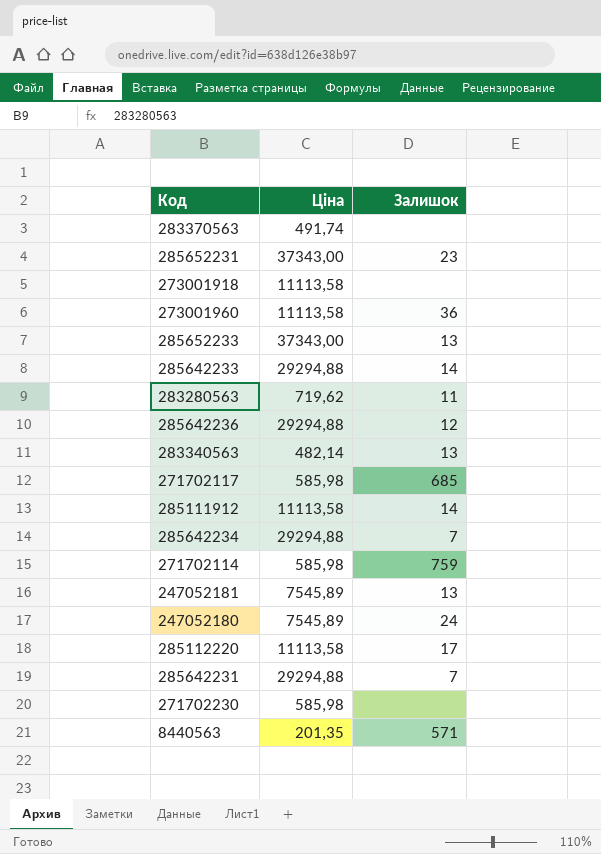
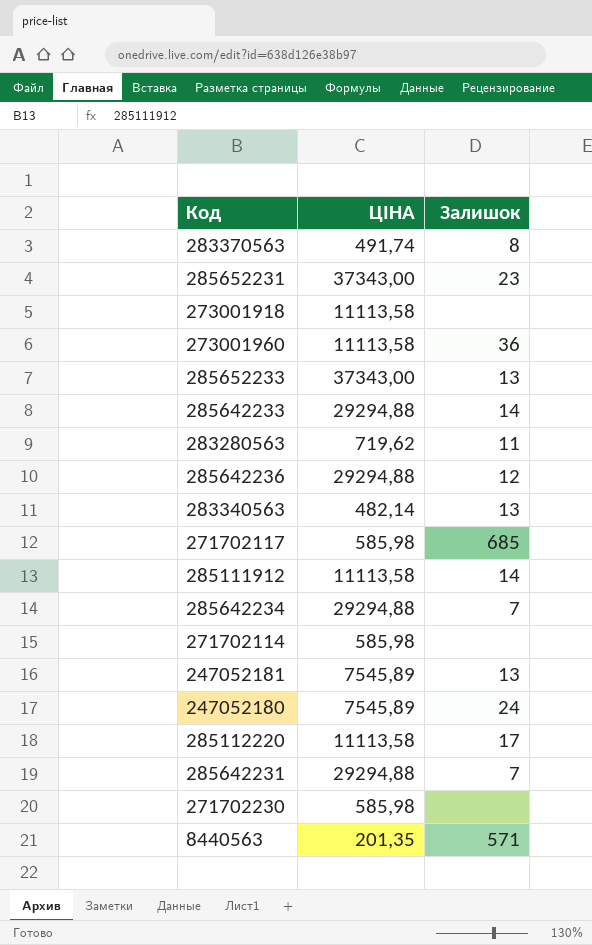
column name: Ціна -> ЦІНА
283370563 | Залишок: none -> 8
271702114 | Залишок: 759 -> none

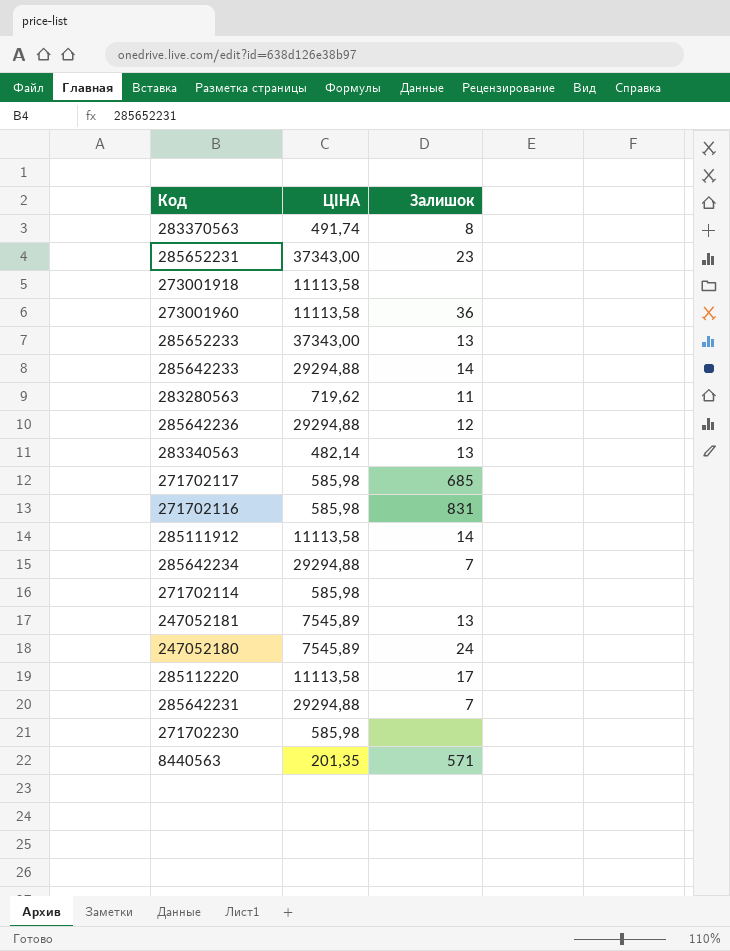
row 271702116: none -> 585,98 | 831

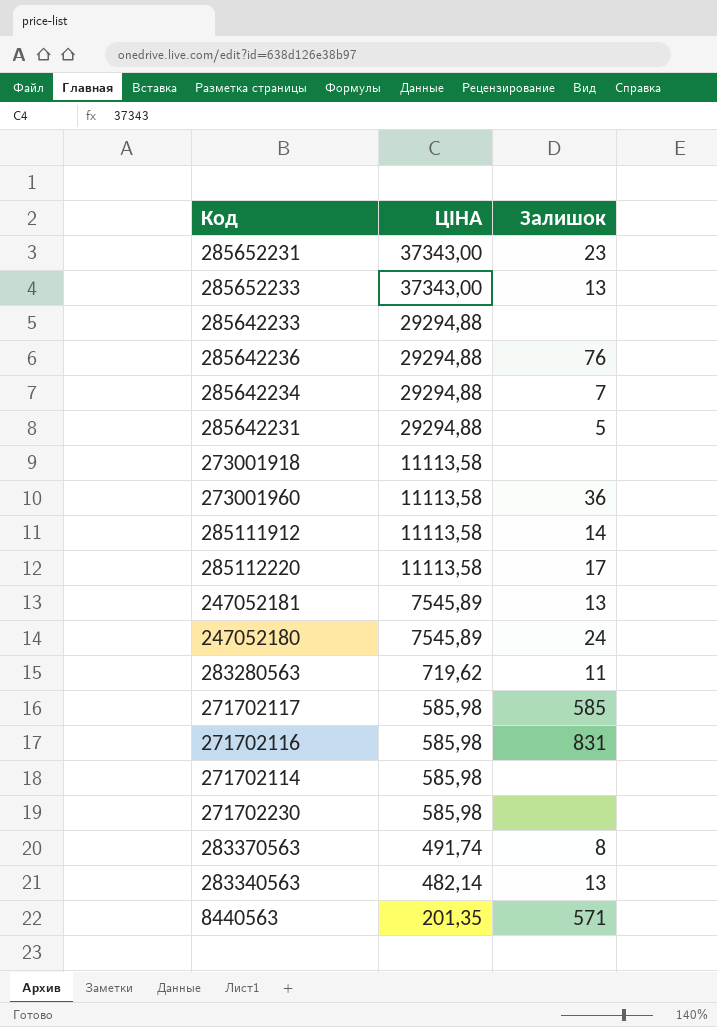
row order: none -> ЦІНА descending
285642233 | Залишок: 14 -> none
285642236 | Залишок: 12 -> 76
285642231 | Залишок: 7 -> 5
271702117 | Залишок: 685 -> 585

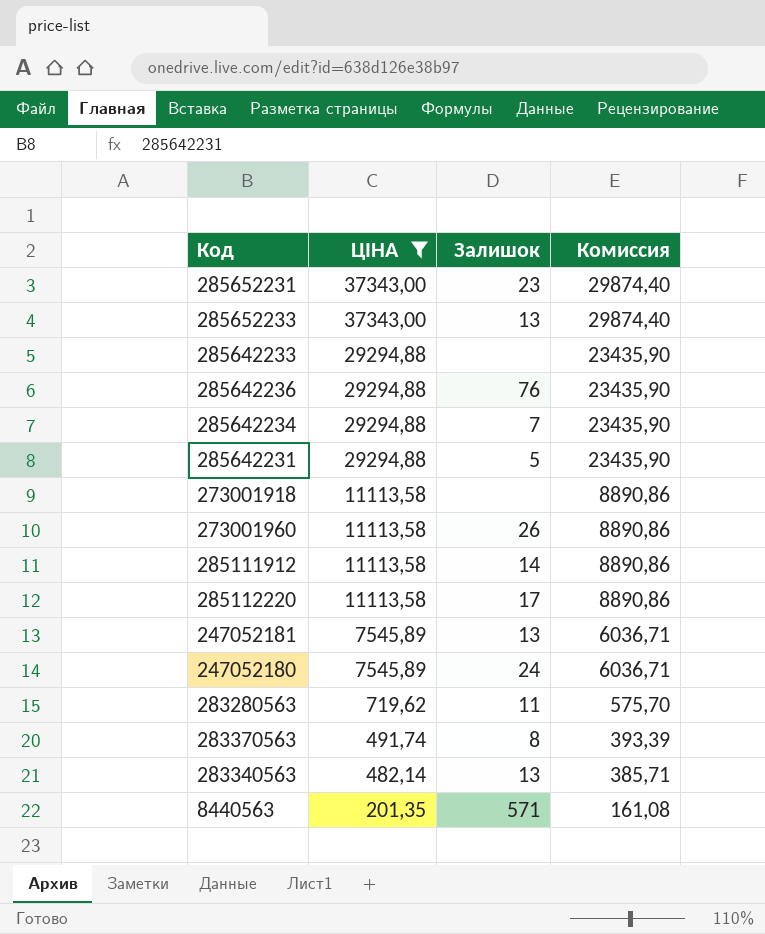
filter: none -> ЦІНА != 585,98
column Комиссия | formula: none -> [ЦІНА] * 0,8
273001960 | Залишок: 36 -> 26

